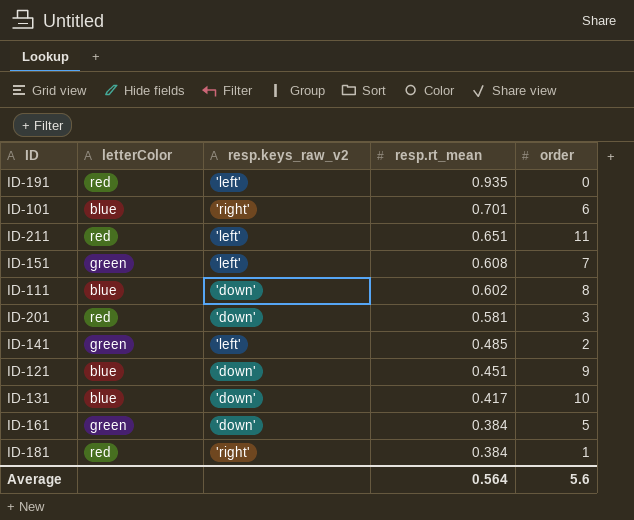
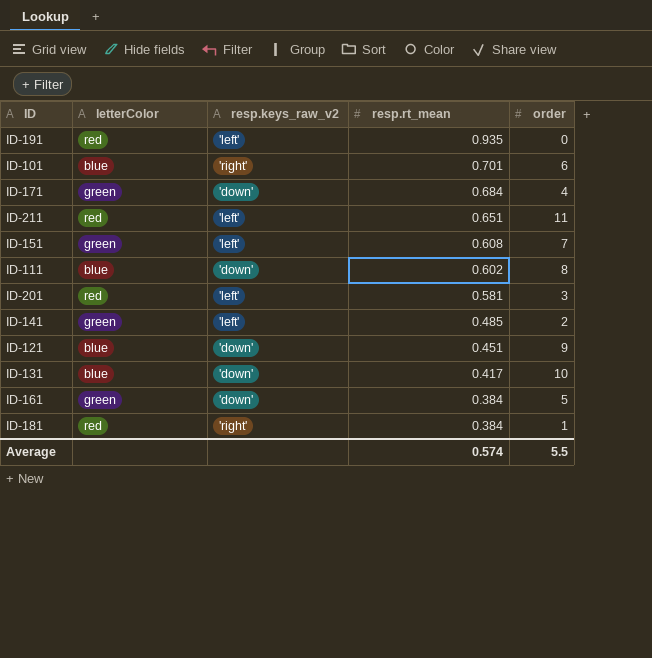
row ID-171: none -> green | 'down' | 0.684 | 4
ID-201 | resp.keys_raw_v2: 'down' -> 'left'
Average | resp.rt_mean: 0.564 -> 0.574
Average | order: 5.6 -> 5.5

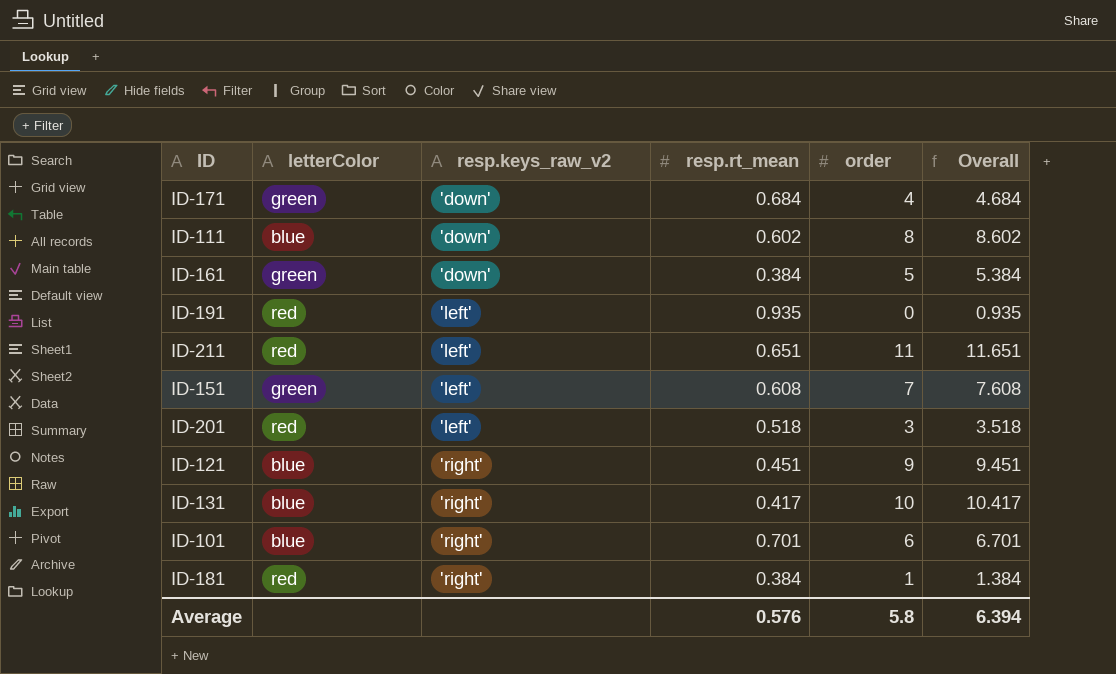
row order: resp.rt_mean descending -> resp.keys_raw_v2 ascending
column Overall | formula: none -> [resp.rt_mean] + [order]
row ID-141: green | 'left' | 0.485 | 2 -> none
ID-201 | resp.rt_mean: 0.581 -> 0.518
ID-121 | resp.keys_raw_v2: 'down' -> 'right'
ID-131 | resp.keys_raw_v2: 'down' -> 'right'
Average | resp.rt_mean: 0.574 -> 0.576
Average | order: 5.5 -> 5.8

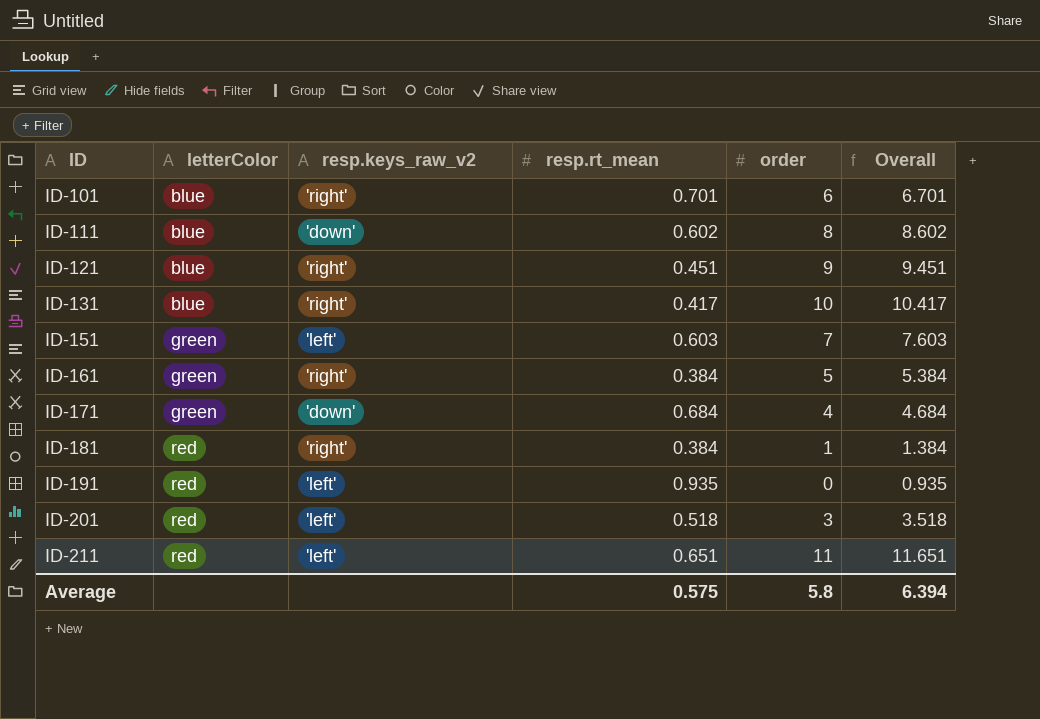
row order: resp.keys_raw_v2 ascending -> ID ascending
ID-151 | resp.rt_mean: 0.608 -> 0.603
ID-151 | Overall: 7.608 -> 7.603
ID-161 | resp.keys_raw_v2: 'down' -> 'right'
Average | resp.rt_mean: 0.576 -> 0.575

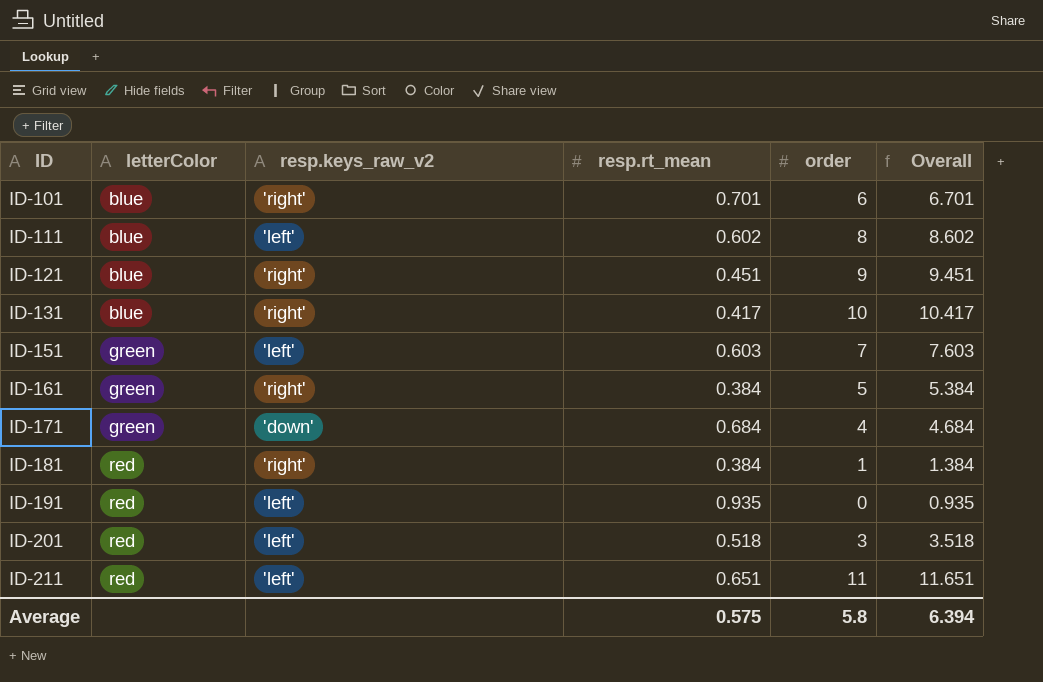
ID-111 | resp.keys_raw_v2: 'down' -> 'left'

